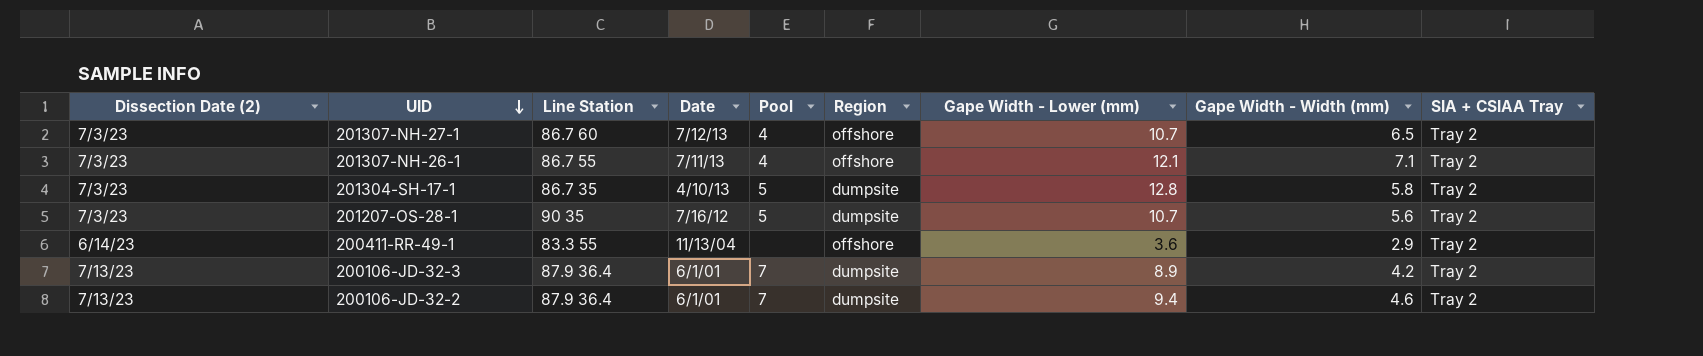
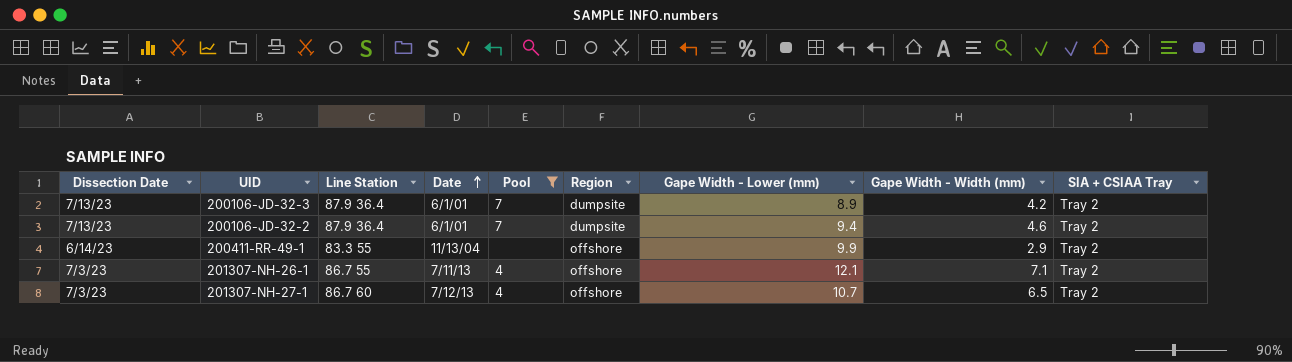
filter: none -> Pool != 5
row order: UID descending -> Date ascending
column name: Dissection Date (2) -> Dissection Date
200411-RR-49-1 | Gape Width - Lower (mm): 3.6 -> 9.9

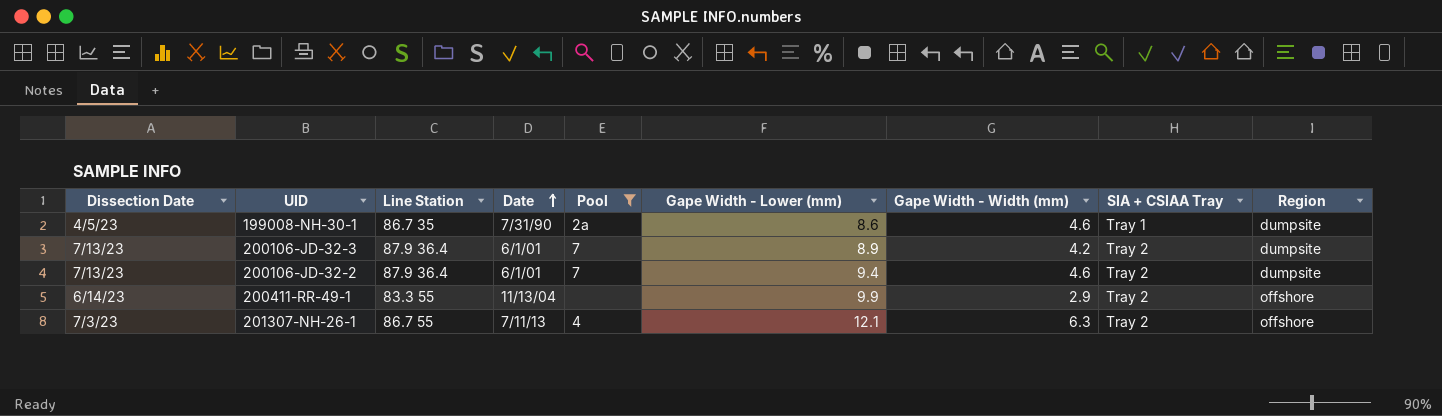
column Region | position: 6 -> 9
row 201307-NH-27-1: 7/3/23 | 86.7 60 | 7/12/13 | 4 | offshore | 10.7 | 6.5 | Tray 2 -> none
row 199008-NH-30-1: none -> 4/5/23 | 86.7 35 | 7/31/90 | 2a | 8.6 | 4.6 | Tray 1 | dumpsite
201307-NH-26-1 | Gape Width - Width (mm): 7.1 -> 6.3

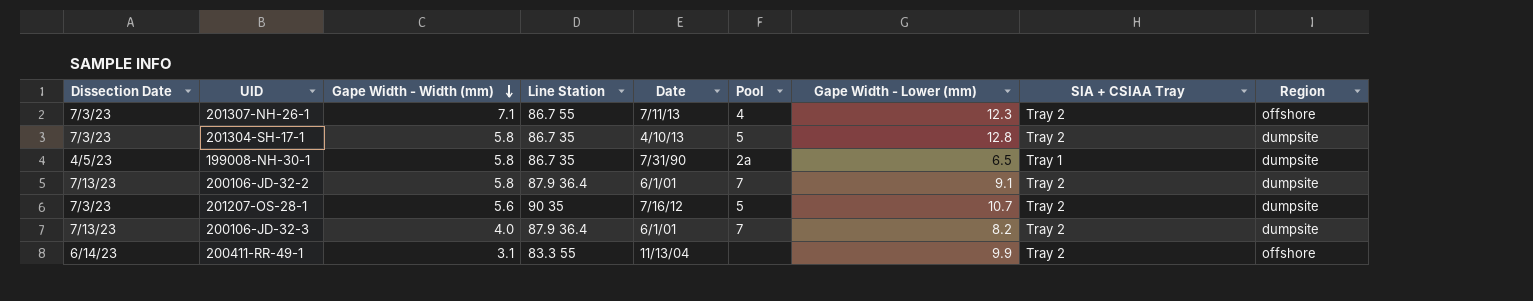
filter: Pool != 5 -> none
row order: Date ascending -> Gape Width - Width (mm) descending
column Gape Width - Width (mm) | position: 7 -> 3
201307-NH-26-1 | Gape Width - Width (mm): 6.3 -> 7.1
201307-NH-26-1 | Gape Width - Lower (mm): 12.1 -> 12.3
199008-NH-30-1 | Gape Width - Width (mm): 4.6 -> 5.8
199008-NH-30-1 | Gape Width - Lower (mm): 8.6 -> 6.5
200106-JD-32-2 | Gape Width - Width (mm): 4.6 -> 5.8
200106-JD-32-2 | Gape Width - Lower (mm): 9.4 -> 9.1
200106-JD-32-3 | Gape Width - Width (mm): 4.2 -> 4.0
200106-JD-32-3 | Gape Width - Lower (mm): 8.9 -> 8.2
200411-RR-49-1 | Gape Width - Width (mm): 2.9 -> 3.1

